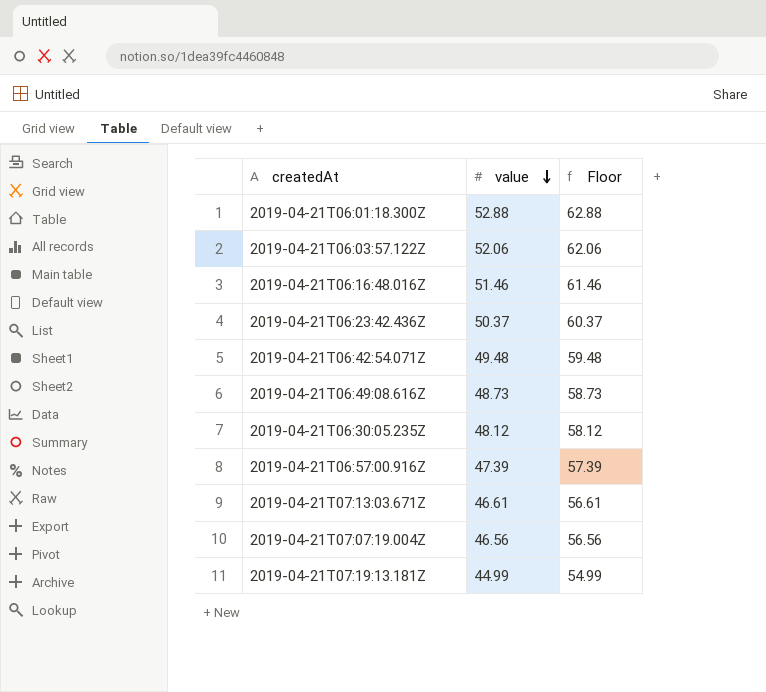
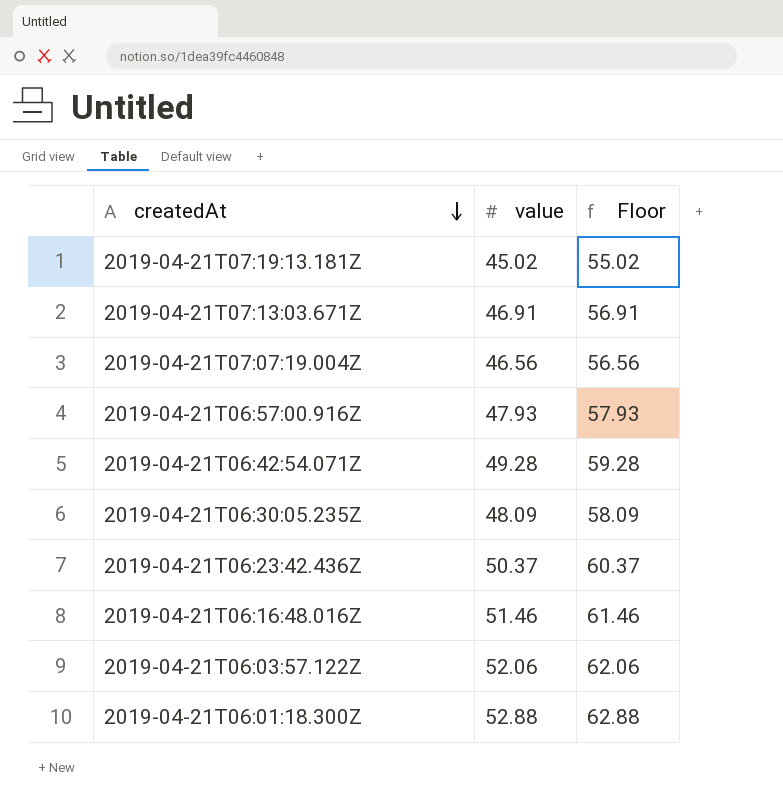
row order: value descending -> createdAt descending
row 2019-04-21T06:49:08.616Z: 48.73 | 58.73 -> none
2019-04-21T07:19:13.181Z | value: 44.99 -> 45.02
2019-04-21T07:19:13.181Z | Floor: 54.99 -> 55.02
2019-04-21T07:13:03.671Z | value: 46.61 -> 46.91
2019-04-21T07:13:03.671Z | Floor: 56.61 -> 56.91
2019-04-21T06:57:00.916Z | value: 47.39 -> 47.93
2019-04-21T06:57:00.916Z | Floor: 57.39 -> 57.93
2019-04-21T06:42:54.071Z | value: 49.48 -> 49.28
2019-04-21T06:42:54.071Z | Floor: 59.48 -> 59.28
2019-04-21T06:30:05.235Z | value: 48.12 -> 48.09
2019-04-21T06:30:05.235Z | Floor: 58.12 -> 58.09

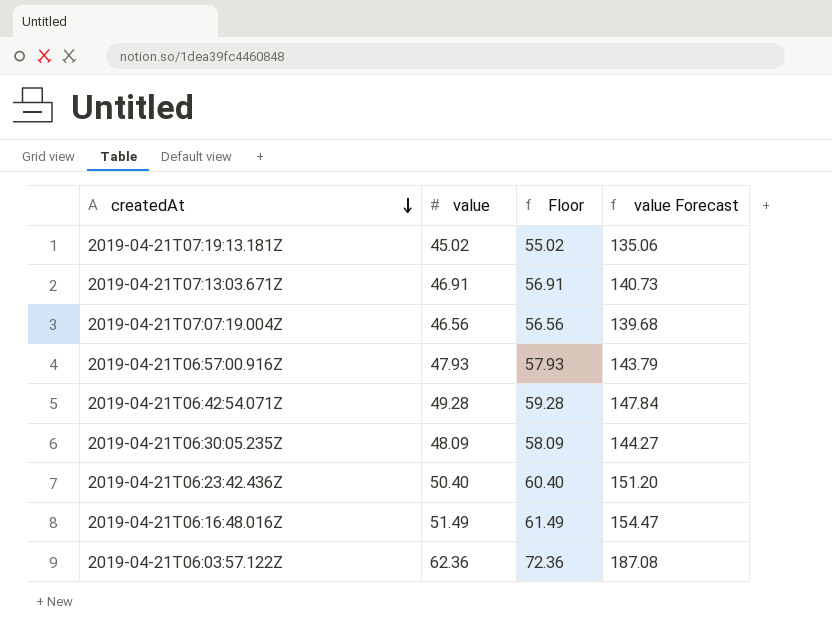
column value Forecast | formula: none -> [value] * 3
row 2019-04-21T06:01:18.300Z: 52.88 | 62.88 -> none
2019-04-21T06:23:42.436Z | value: 50.37 -> 50.40
2019-04-21T06:23:42.436Z | Floor: 60.37 -> 60.40
2019-04-21T06:16:48.016Z | value: 51.46 -> 51.49
2019-04-21T06:16:48.016Z | Floor: 61.46 -> 61.49
2019-04-21T06:03:57.122Z | value: 52.06 -> 62.36
2019-04-21T06:03:57.122Z | Floor: 62.06 -> 72.36

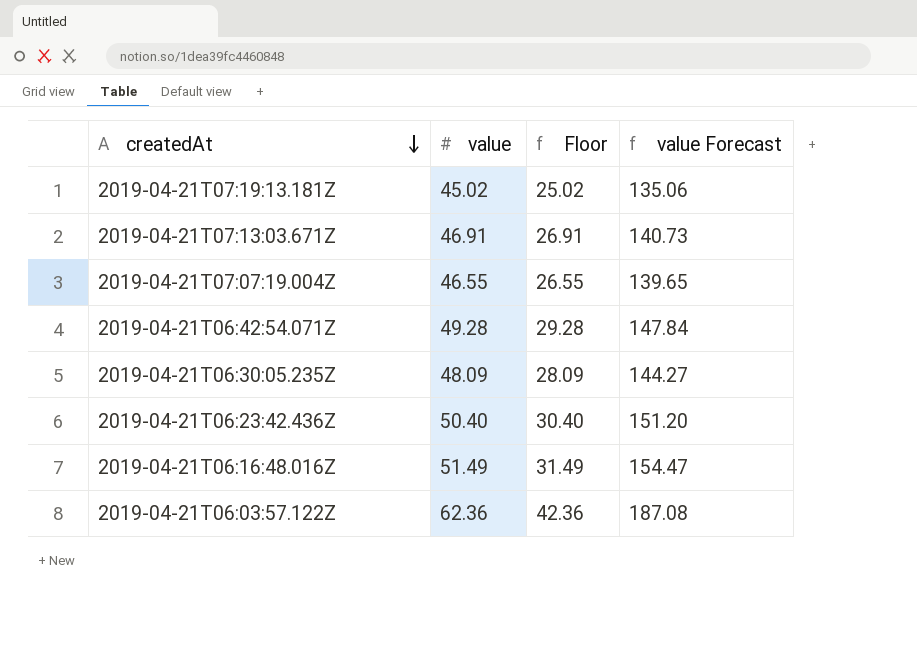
column Floor | formula: [value] + 10 -> [value] - 20
row 2019-04-21T06:57:00.916Z: 47.93 | 57.93 | 143.79 -> none
2019-04-21T07:07:19.004Z | value: 46.56 -> 46.55
2019-04-21T07:07:19.004Z | value Forecast: 139.68 -> 139.65

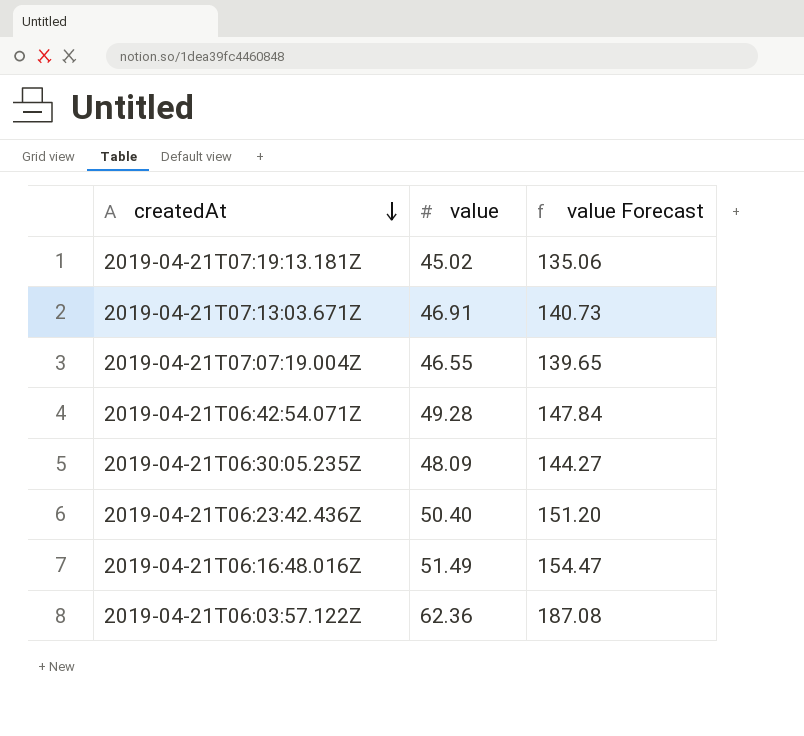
column Floor | formula: [value] - 20 -> none

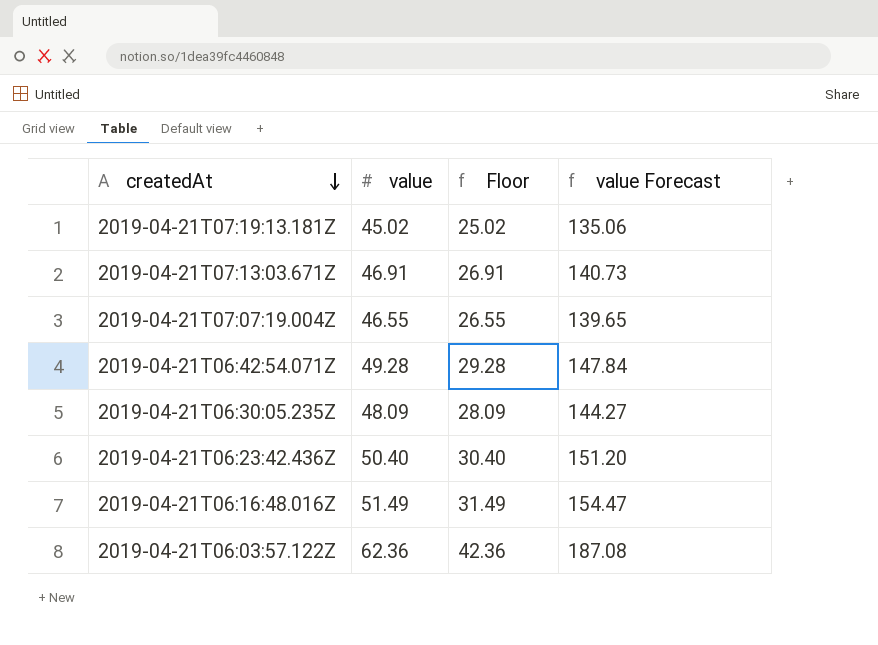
column Floor | formula: none -> [value] - 20

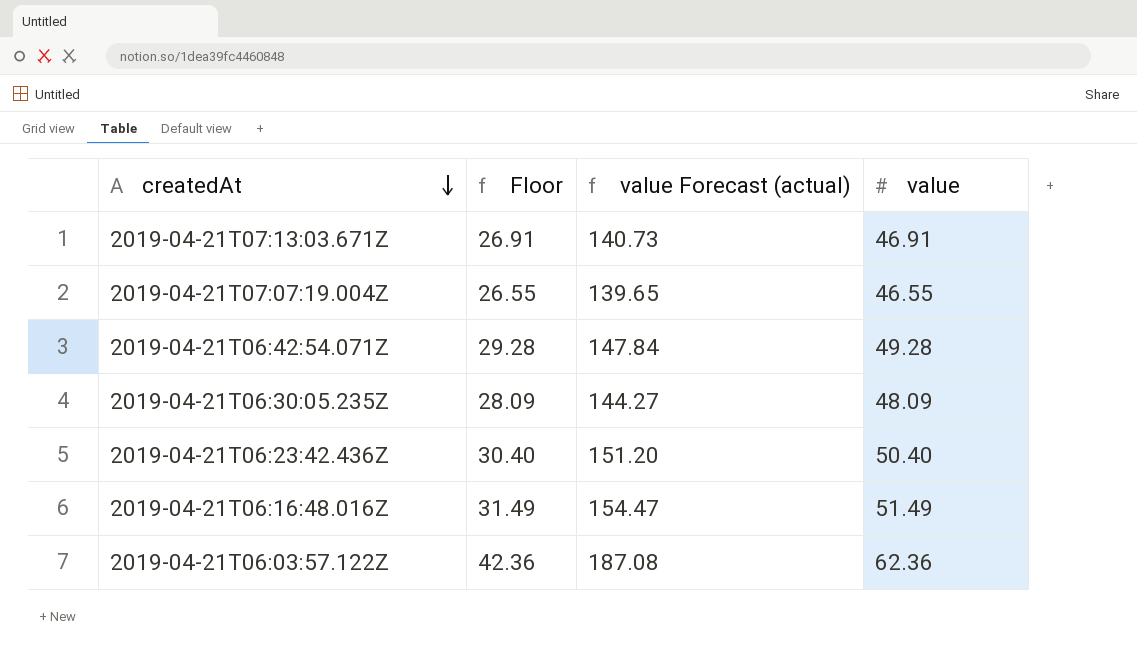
column name: value Forecast -> value Forecast (actual)
column value | position: 2 -> 4
row 2019-04-21T07:19:13.181Z: 45.02 | 25.02 | 135.06 -> none

